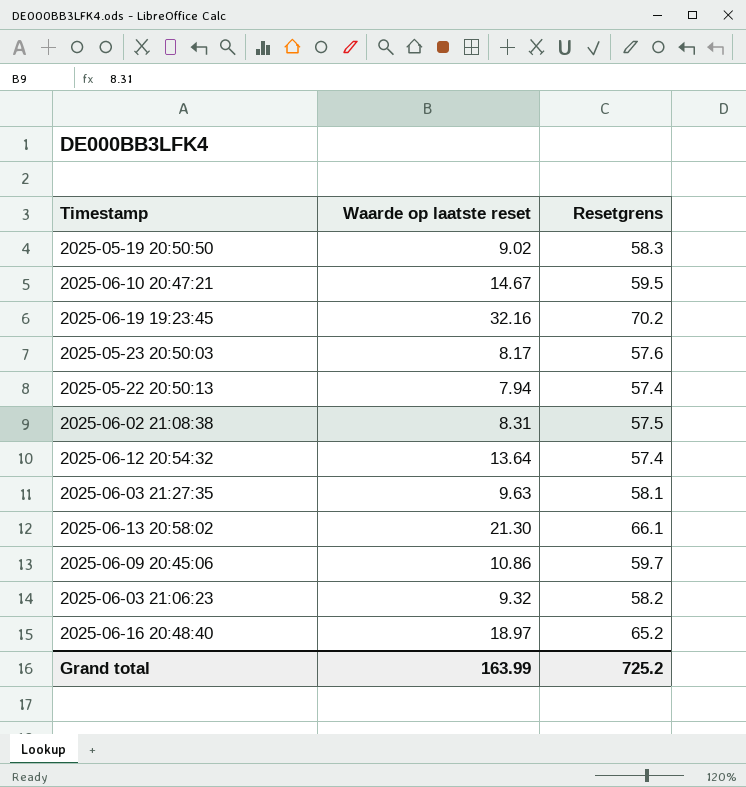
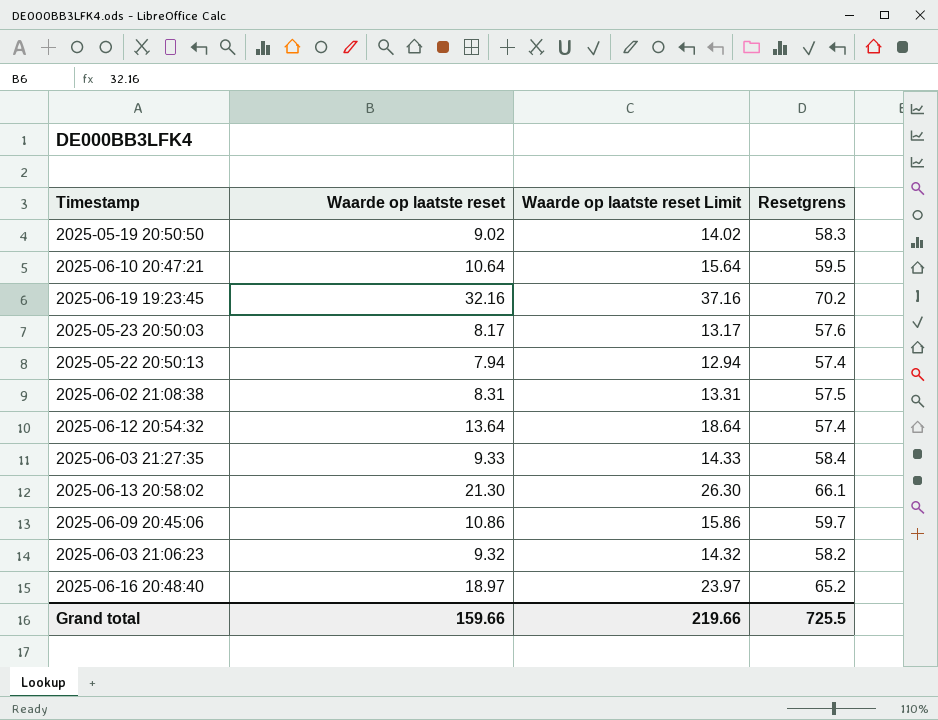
column Waarde op laatste reset Limit | formula: none -> [Waarde op laatste reset] + 5
2025-06-10 20:47:21 | Waarde op laatste reset: 14.67 -> 10.64
2025-06-03 21:27:35 | Waarde op laatste reset: 9.63 -> 9.33
2025-06-03 21:27:35 | Resetgrens: 58.1 -> 58.4
Grand total | Waarde op laatste reset: 163.99 -> 159.66
Grand total | Resetgrens: 725.2 -> 725.5

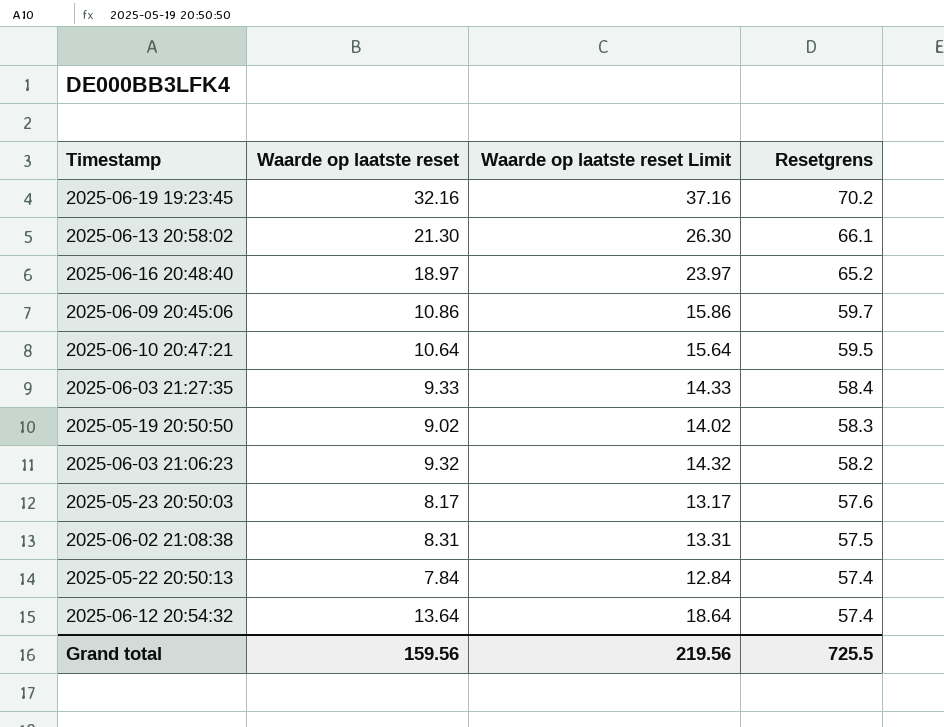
row order: none -> Resetgrens descending
2025-05-22 20:50:13 | Waarde op laatste reset: 7.94 -> 7.84
2025-05-22 20:50:13 | Waarde op laatste reset Limit: 12.94 -> 12.84
Grand total | Waarde op laatste reset: 159.66 -> 159.56
Grand total | Waarde op laatste reset Limit: 219.66 -> 219.56

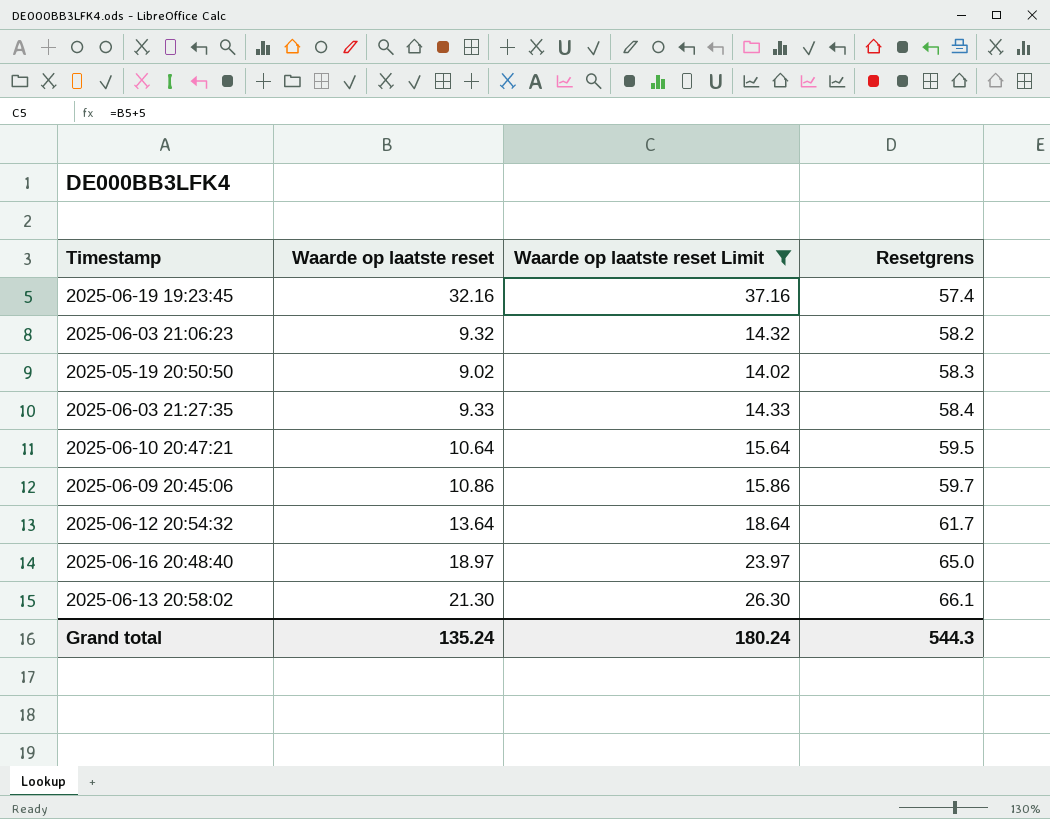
filter: none -> Waarde op laatste reset Limit >= 14.02
row order: Resetgrens descending -> Resetgrens ascending
2025-06-19 19:23:45 | Resetgrens: 70.2 -> 57.4
2025-06-12 20:54:32 | Resetgrens: 57.4 -> 61.7
2025-06-16 20:48:40 | Resetgrens: 65.2 -> 65.0
Grand total | Waarde op laatste reset: 159.56 -> 135.24
Grand total | Waarde op laatste reset Limit: 219.56 -> 180.24
Grand total | Resetgrens: 725.5 -> 544.3

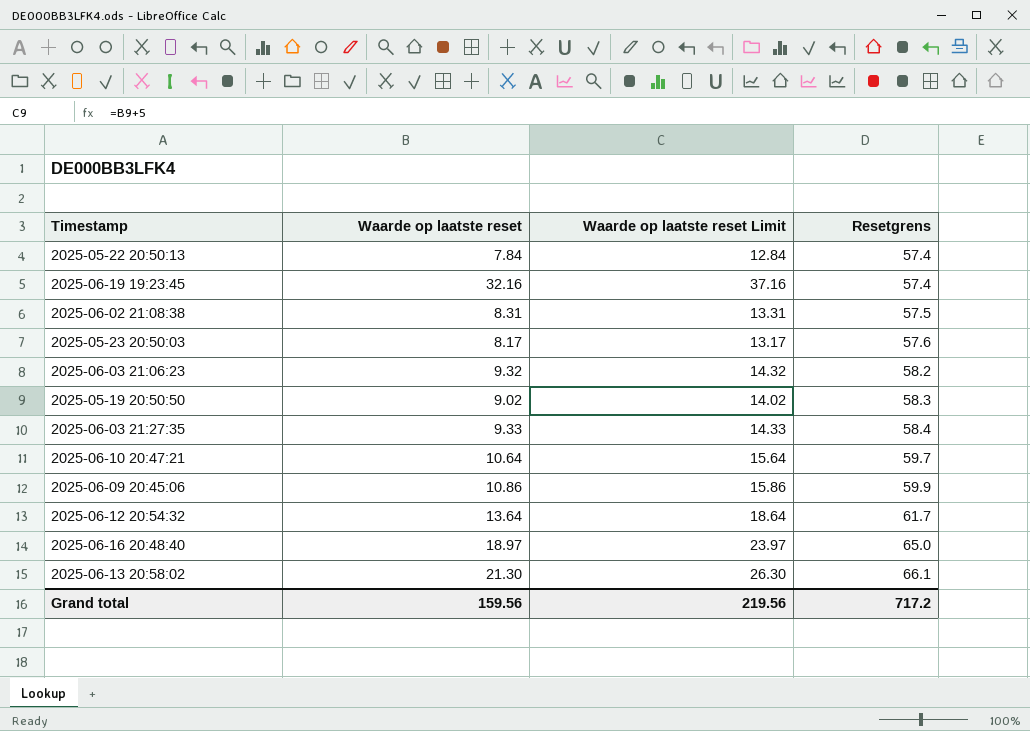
filter: Waarde op laatste reset Limit >= 14.02 -> none
2025-06-10 20:47:21 | Resetgrens: 59.5 -> 59.7
2025-06-09 20:45:06 | Resetgrens: 59.7 -> 59.9
Grand total | Waarde op laatste reset: 135.24 -> 159.56
Grand total | Waarde op laatste reset Limit: 180.24 -> 219.56
Grand total | Resetgrens: 544.3 -> 717.2

